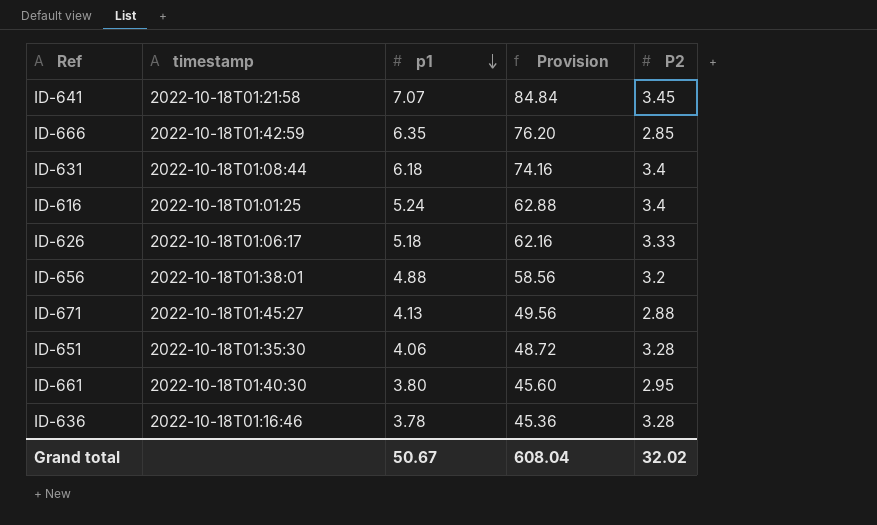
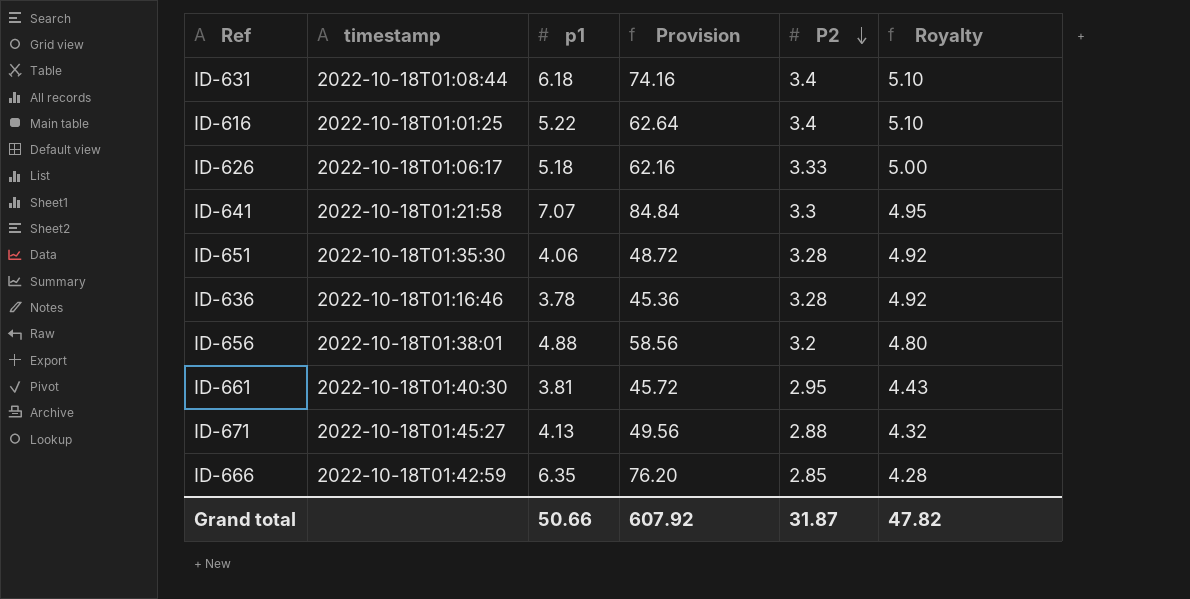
row order: p1 descending -> P2 descending
column Royalty | formula: none -> [P2] * 1.5
ID-616 | p1: 5.24 -> 5.22
ID-616 | Provision: 62.88 -> 62.64
ID-641 | P2: 3.45 -> 3.3
ID-661 | p1: 3.80 -> 3.81
ID-661 | Provision: 45.60 -> 45.72
Grand total | p1: 50.67 -> 50.66
Grand total | Provision: 608.04 -> 607.92
Grand total | P2: 32.02 -> 31.87

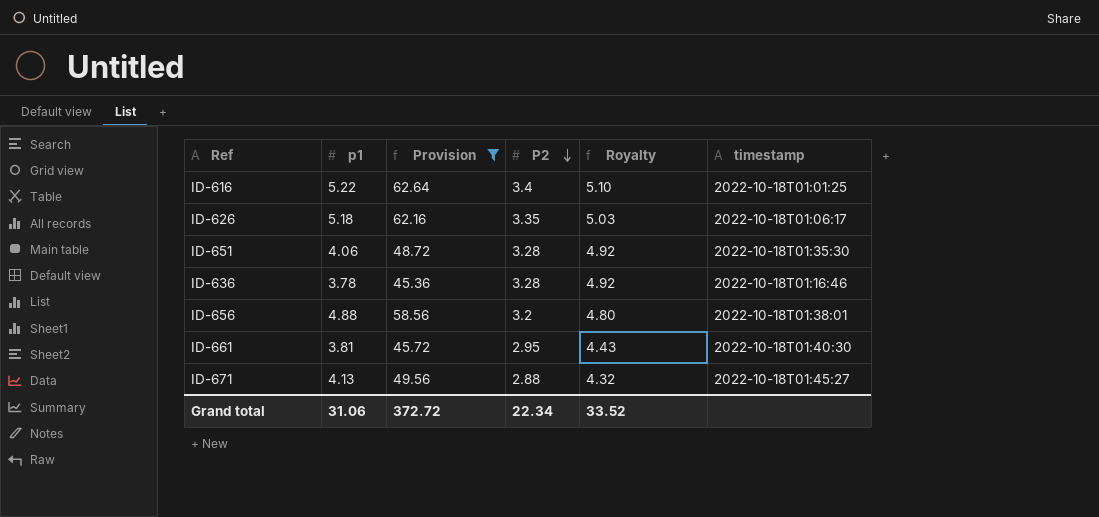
filter: none -> Provision <= 62.64
column timestamp | position: 2 -> 6
ID-626 | P2: 3.33 -> 3.35
ID-626 | Royalty: 5.00 -> 5.03
Grand total | p1: 50.66 -> 31.06
Grand total | Provision: 607.92 -> 372.72
Grand total | P2: 31.87 -> 22.34
Grand total | Royalty: 47.82 -> 33.52

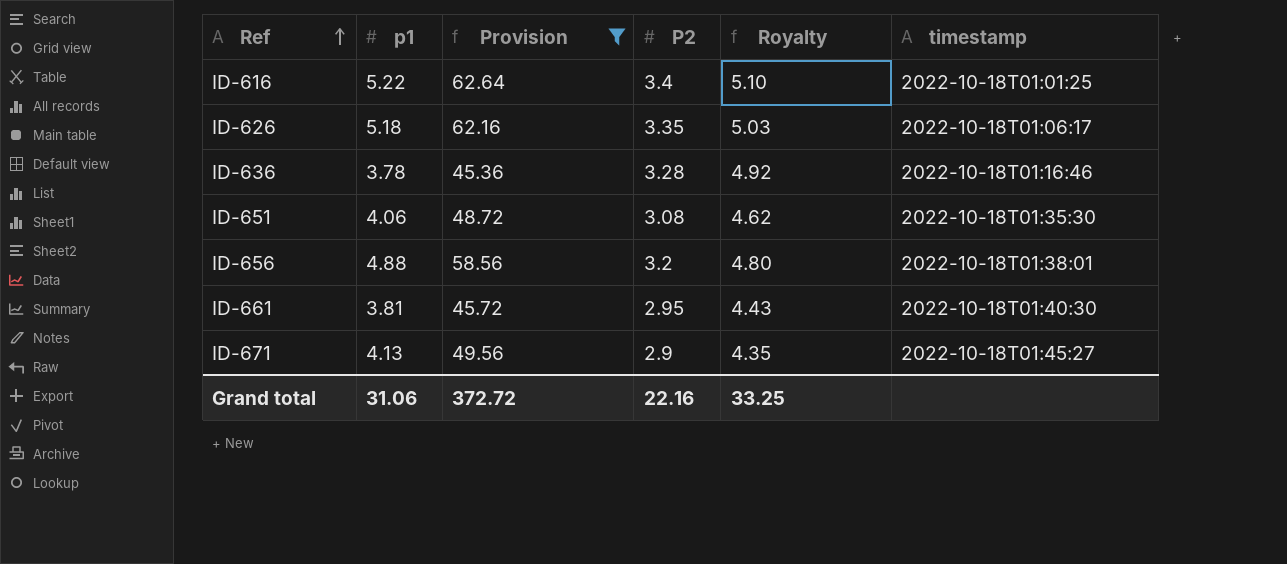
row order: P2 descending -> Ref ascending
ID-651 | P2: 3.28 -> 3.08
ID-651 | Royalty: 4.92 -> 4.62
ID-671 | P2: 2.88 -> 2.9
ID-671 | Royalty: 4.32 -> 4.35
Grand total | P2: 22.34 -> 22.16
Grand total | Royalty: 33.52 -> 33.25

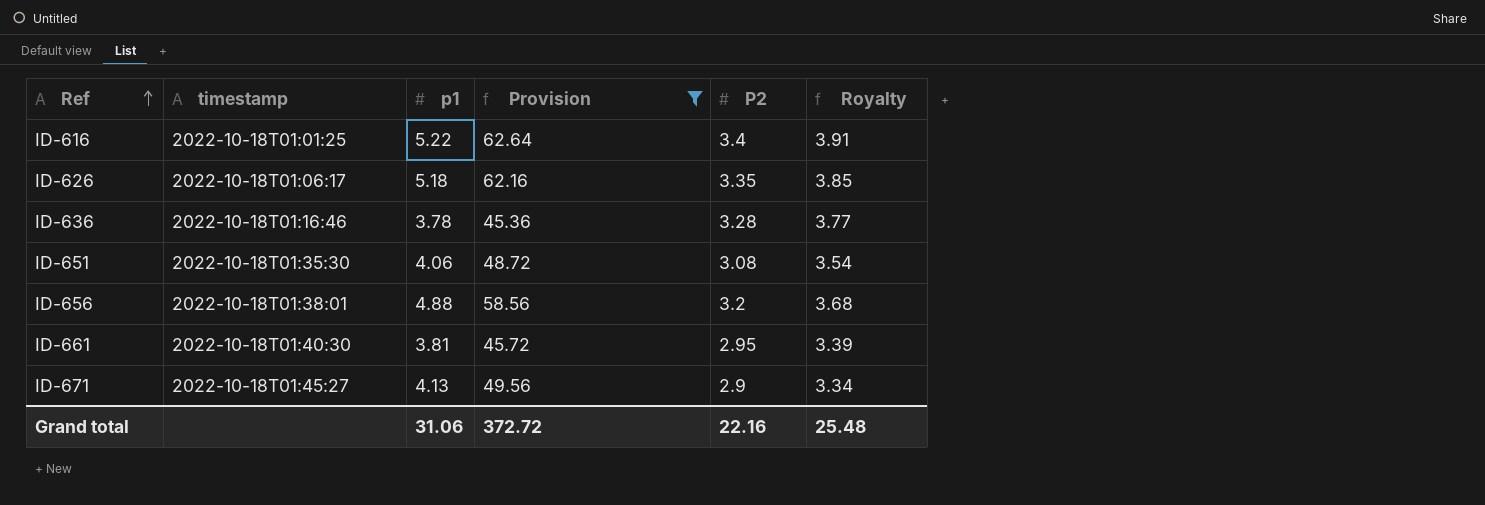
column timestamp | position: 6 -> 2
column Royalty | formula: [P2] * 1.5 -> [P2] * 1.15
Grand total | Royalty: 33.25 -> 25.48

